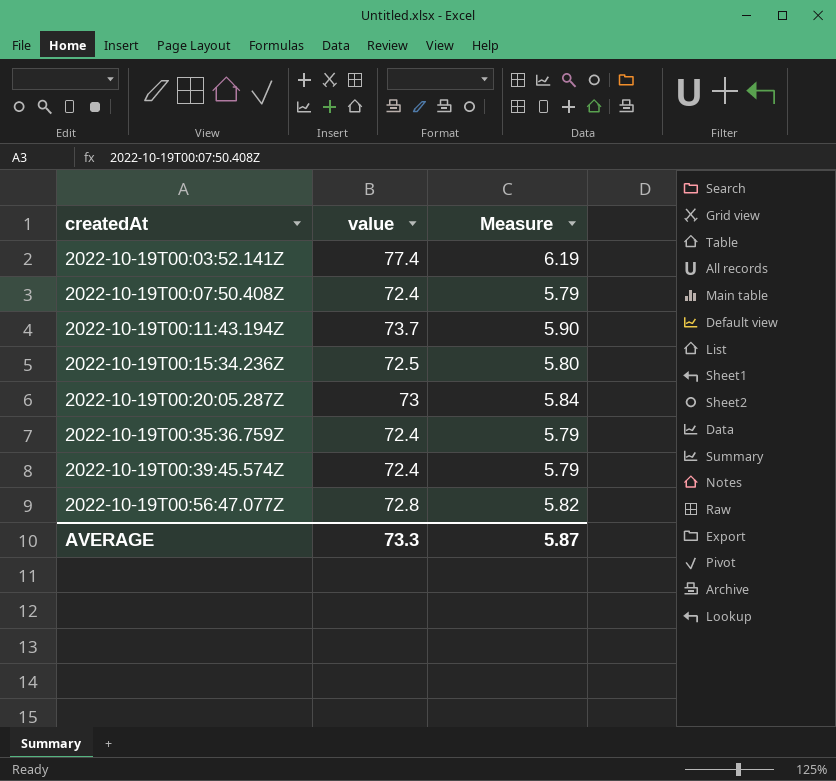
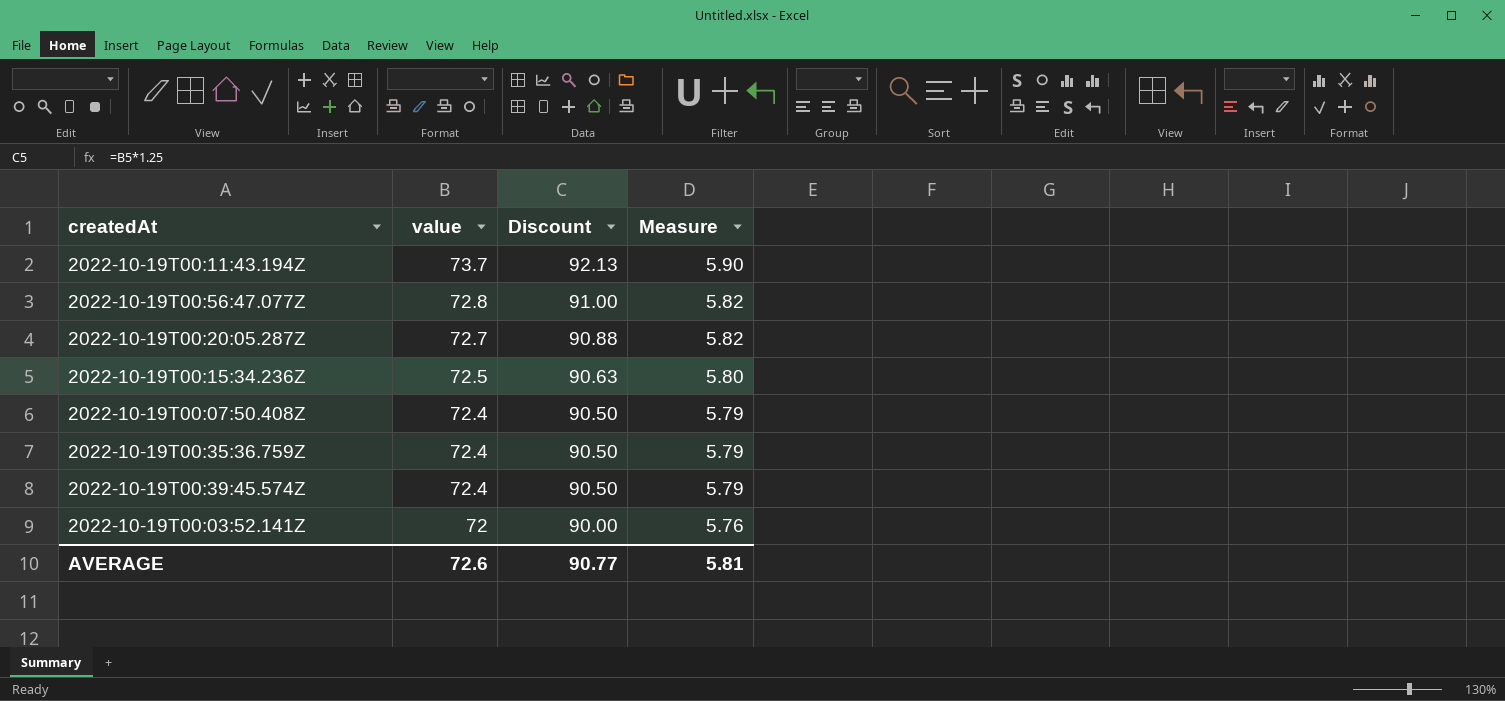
row order: createdAt ascending -> value descending
column Discount | formula: none -> [value] * 1.25
2022-10-19T00:20:05.287Z | value: 73 -> 72.7
2022-10-19T00:20:05.287Z | Measure: 5.84 -> 5.82
2022-10-19T00:03:52.141Z | value: 77.4 -> 72
2022-10-19T00:03:52.141Z | Measure: 6.19 -> 5.76
AVERAGE | value: 73.3 -> 72.6
AVERAGE | Measure: 5.87 -> 5.81

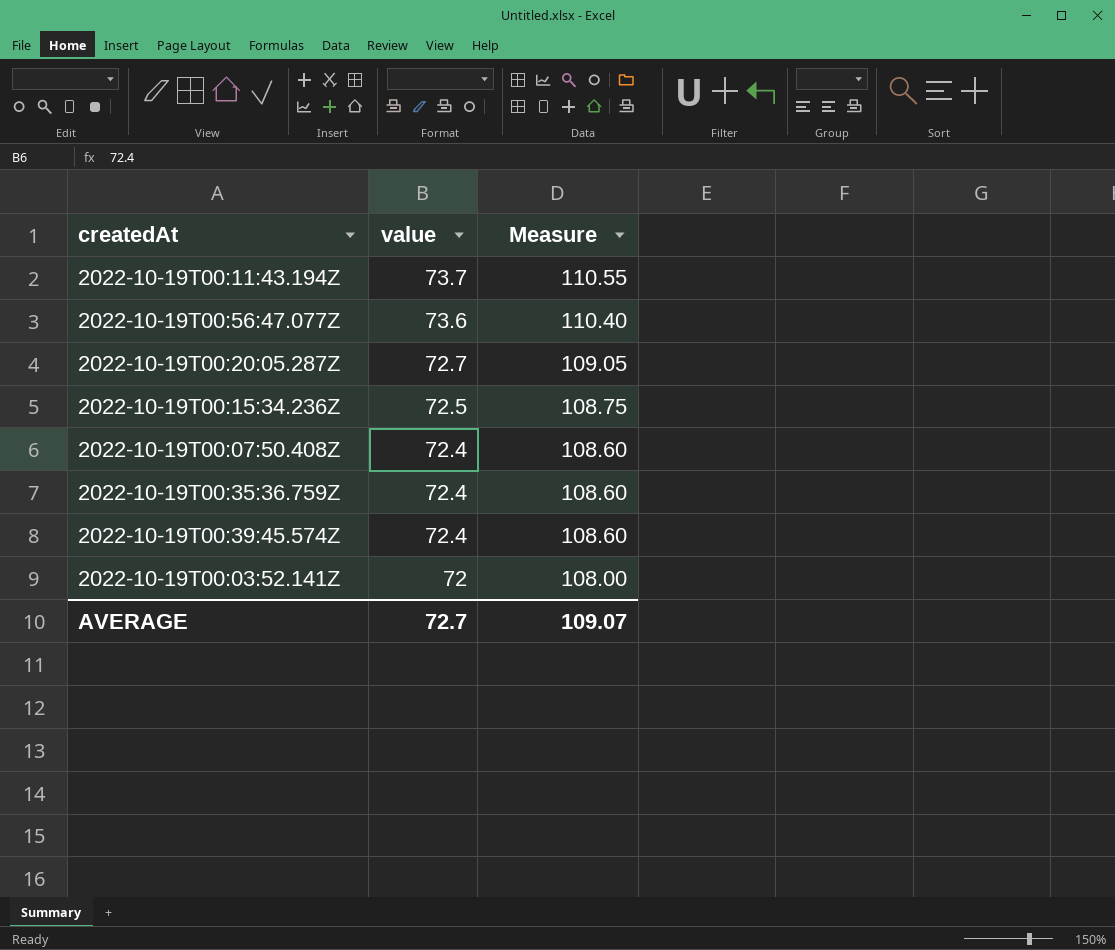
column Discount | formula: [value] * 1.25 -> none
column Measure | formula: [value] * 0.08 -> [value] * 1.5
2022-10-19T00:56:47.077Z | value: 72.8 -> 73.6
AVERAGE | value: 72.6 -> 72.7
AVERAGE | Measure: 5.81 -> 109.07

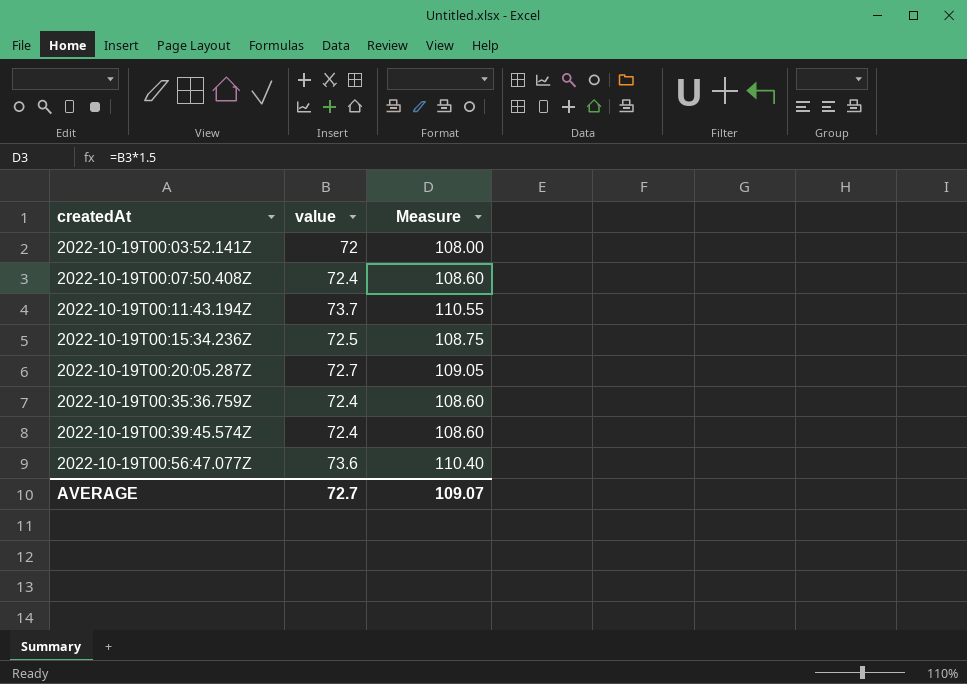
row order: value descending -> createdAt ascending

